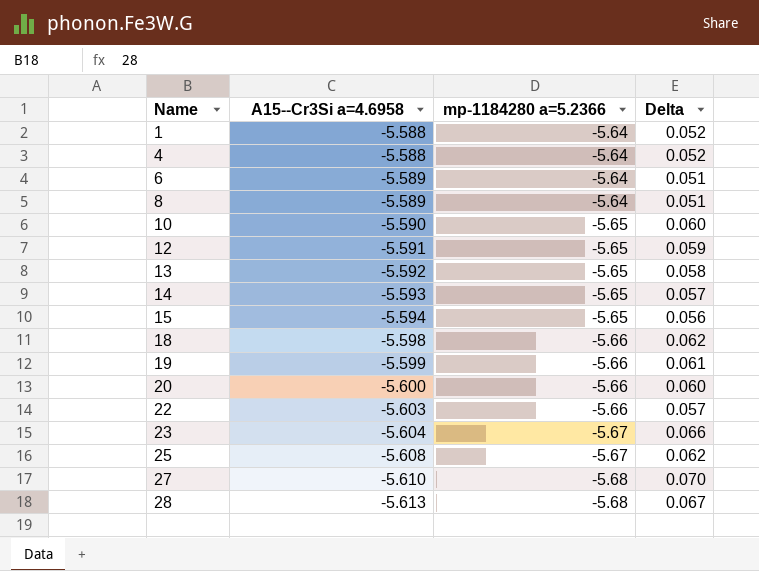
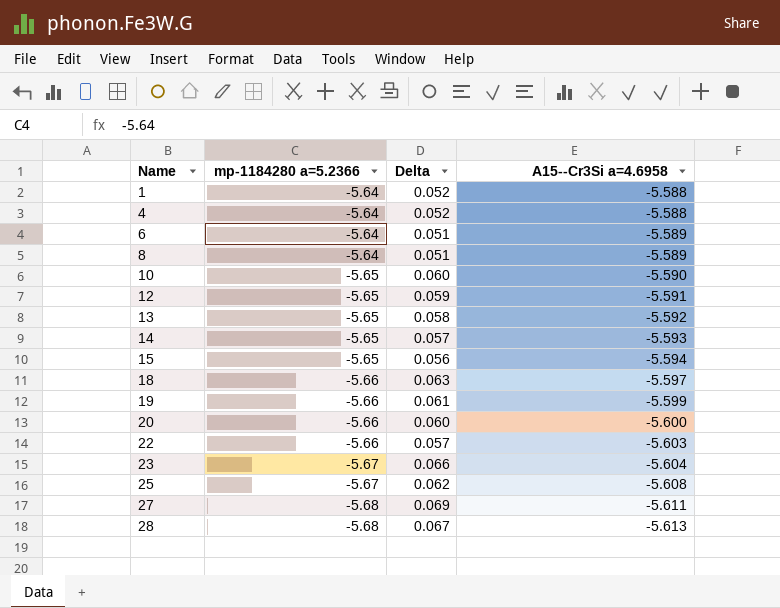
column A15--Cr3Si a=4.6958 | position: 2 -> 4
18 | Delta: 0.062 -> 0.063
18 | A15--Cr3Si a=4.6958: -5.598 -> -5.597
27 | Delta: 0.070 -> 0.069
27 | A15--Cr3Si a=4.6958: -5.610 -> -5.611

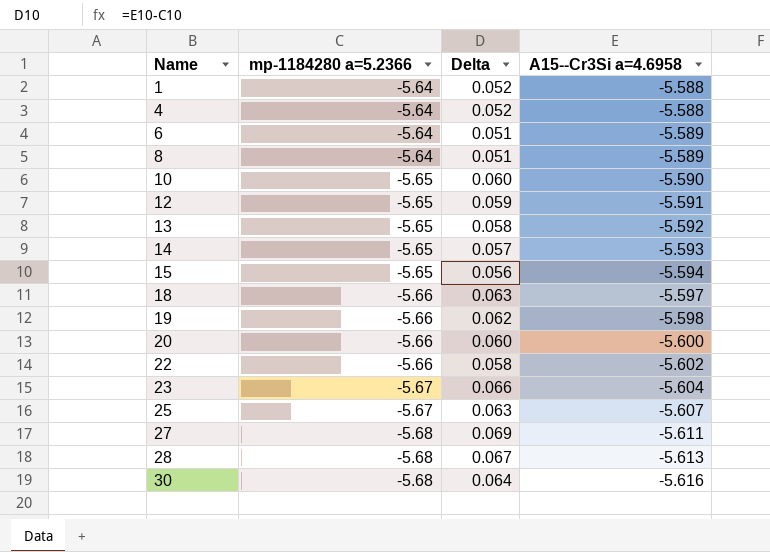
19 | Delta: 0.061 -> 0.062
19 | A15--Cr3Si a=4.6958: -5.599 -> -5.598
22 | Delta: 0.057 -> 0.058
22 | A15--Cr3Si a=4.6958: -5.603 -> -5.602
25 | Delta: 0.062 -> 0.063
25 | A15--Cr3Si a=4.6958: -5.608 -> -5.607
row 30: none -> -5.68 | 0.064 | -5.616

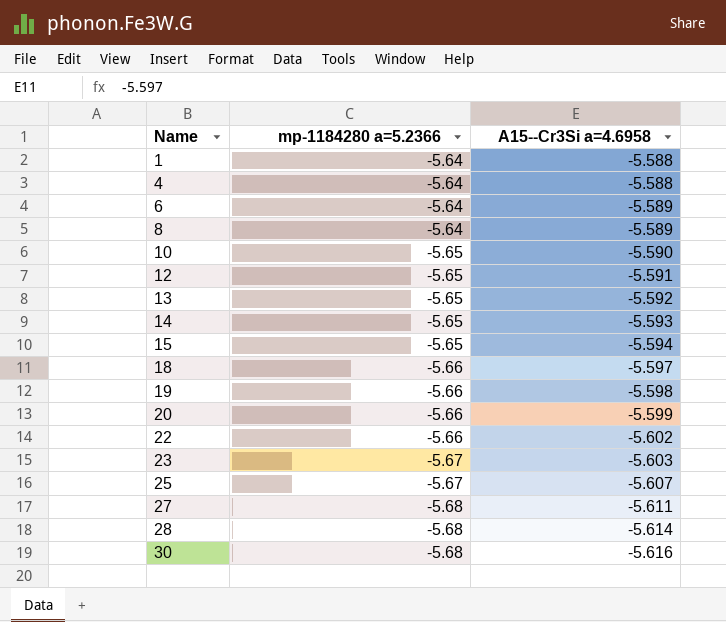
column Delta | formula: [A15--Cr3Si a=4.6958] - [mp-1184280 a=5.2366] -> none
20 | A15--Cr3Si a=4.6958: -5.600 -> -5.599
23 | A15--Cr3Si a=4.6958: -5.604 -> -5.603
28 | A15--Cr3Si a=4.6958: -5.613 -> -5.614

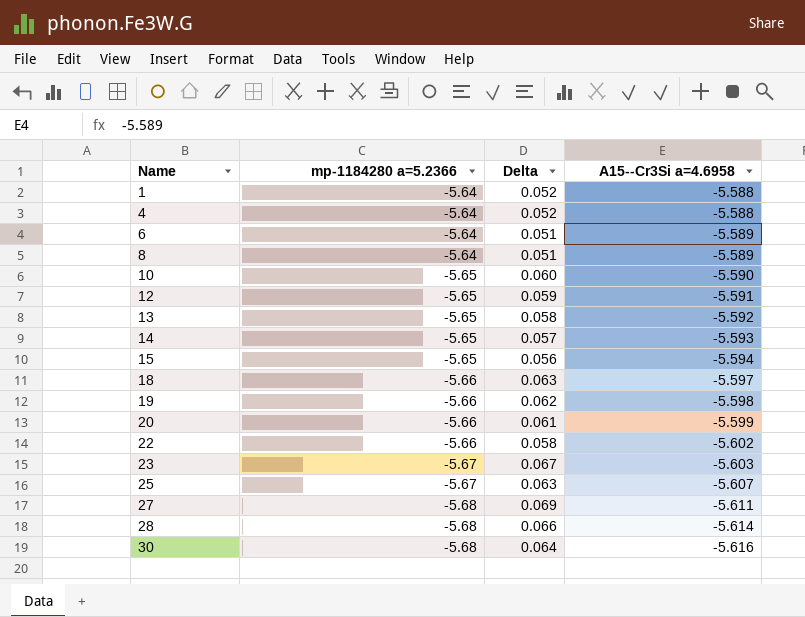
column Delta | formula: none -> [A15--Cr3Si a=4.6958] - [mp-1184280 a=5.2366]

